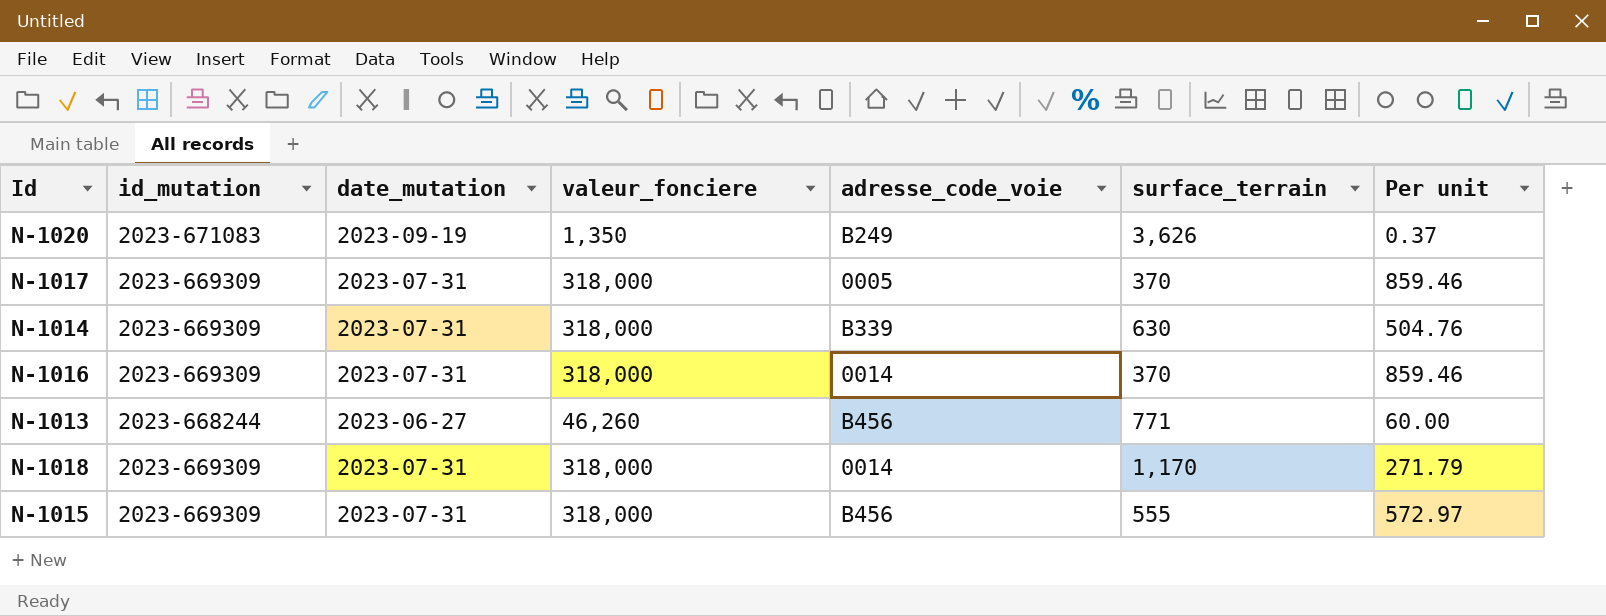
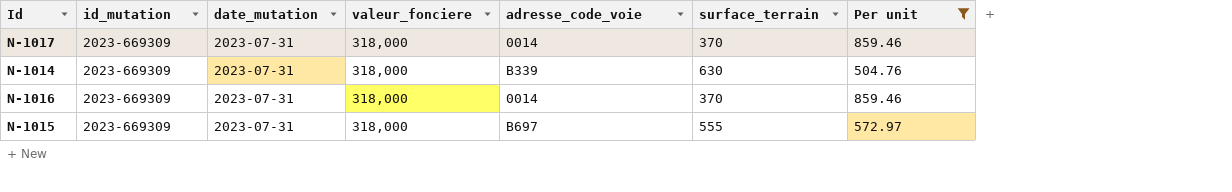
filter: none -> Per unit >= 504.76
N-1017 | adresse_code_voie: 0005 -> 0014
N-1015 | adresse_code_voie: B456 -> B697

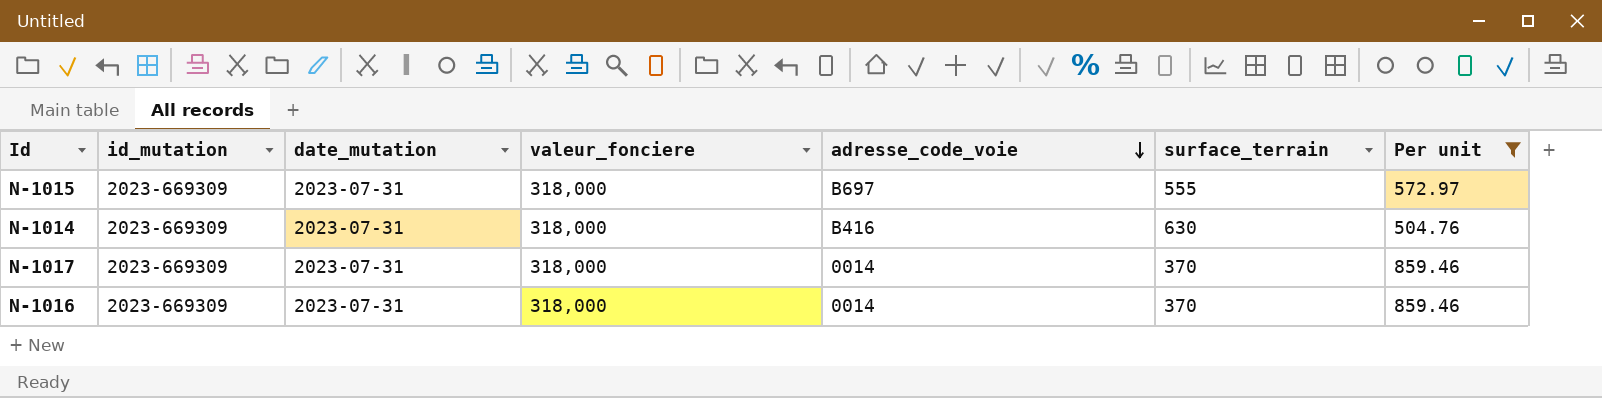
row order: none -> adresse_code_voie descending
N-1014 | adresse_code_voie: B339 -> B416

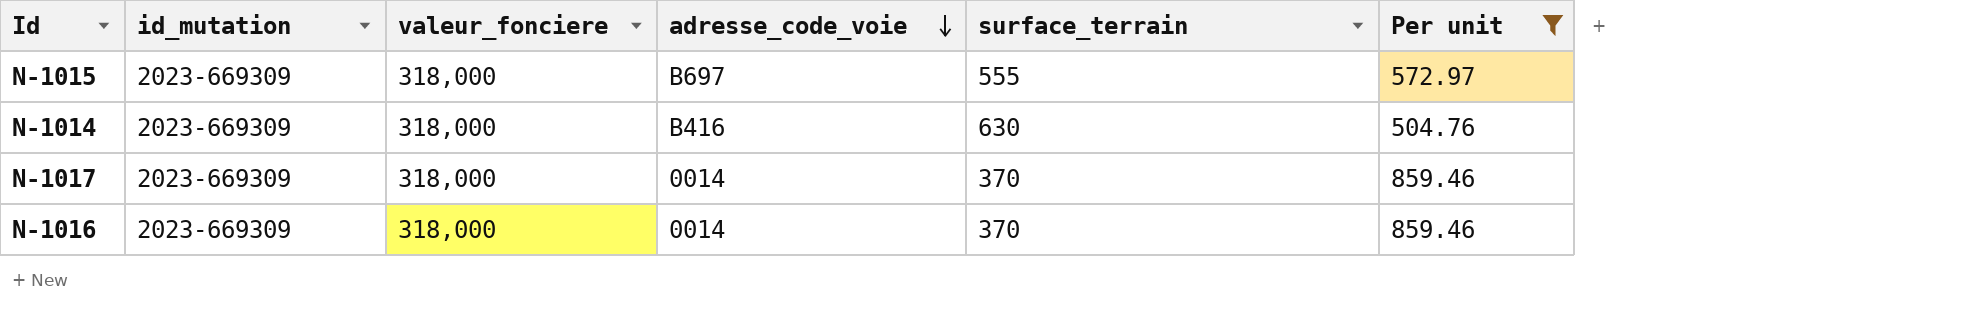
column date_mutation | position: 3 -> none

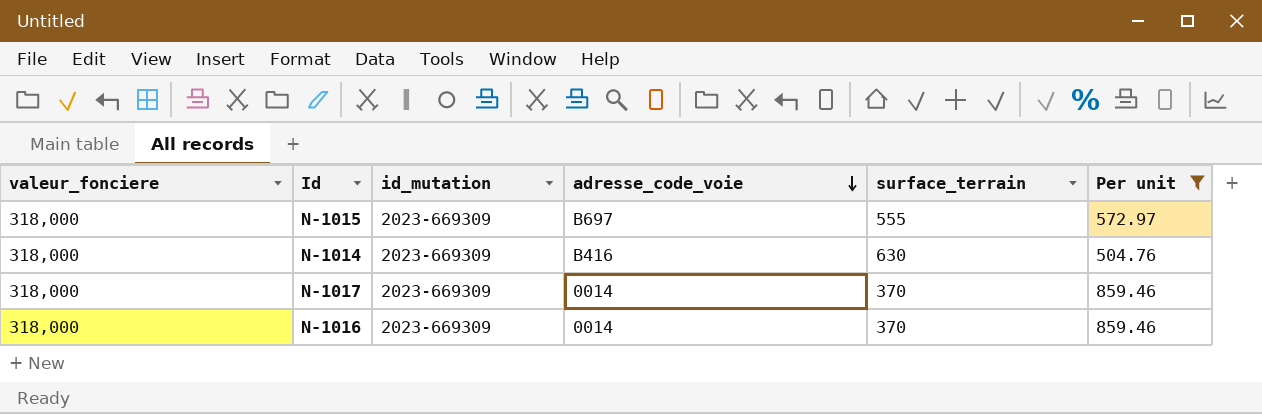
column valeur_fonciere | position: 3 -> 1

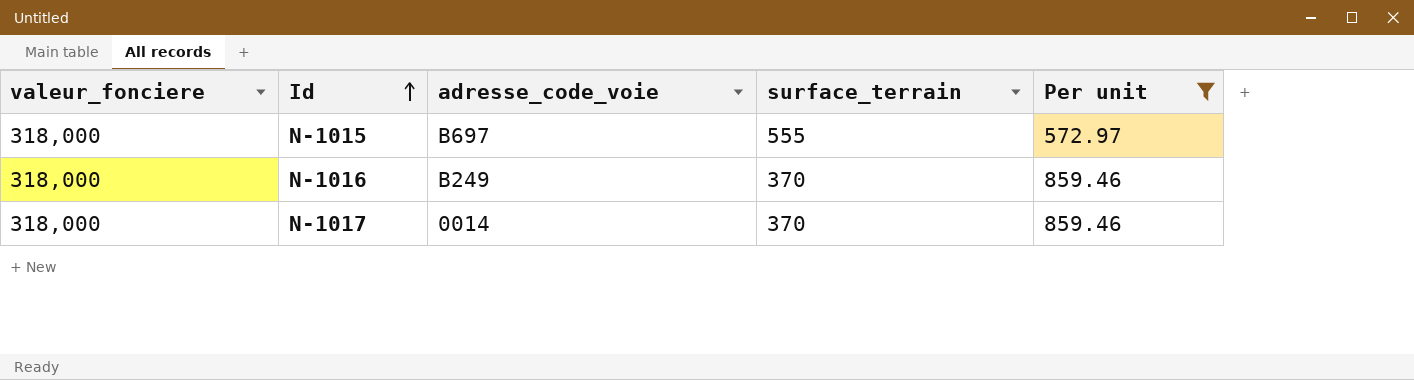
row order: adresse_code_voie descending -> Id ascending
column id_mutation | position: 3 -> none
row N-1014: 318,000 | 2023-669309 | B416 | 630 | 504.76 -> none
N-1016 | adresse_code_voie: 0014 -> B249

